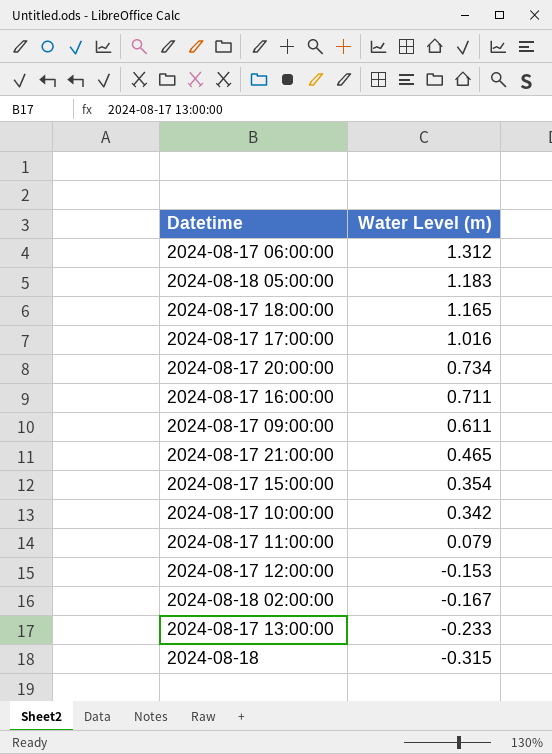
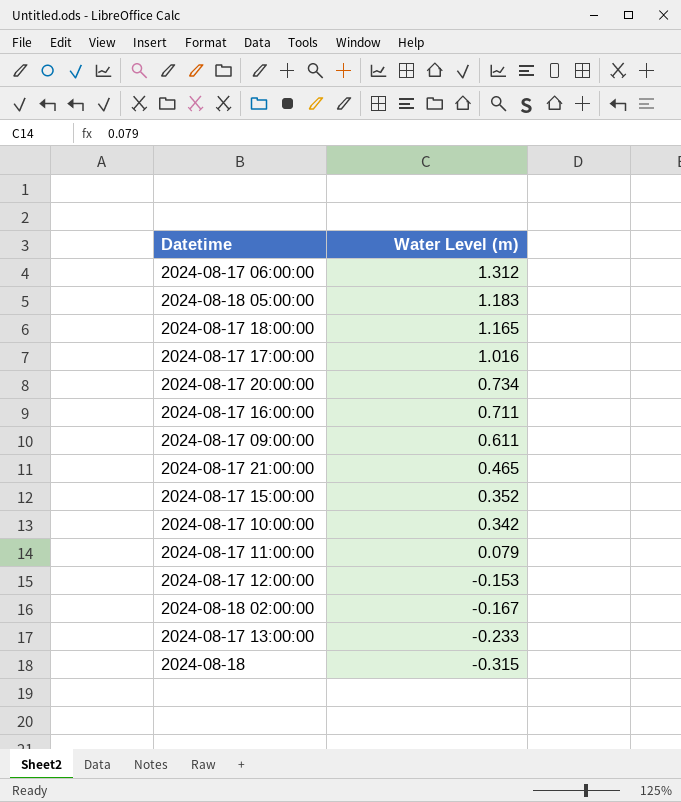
2024-08-17 15:00:00 | Water Level (m): 0.354 -> 0.352

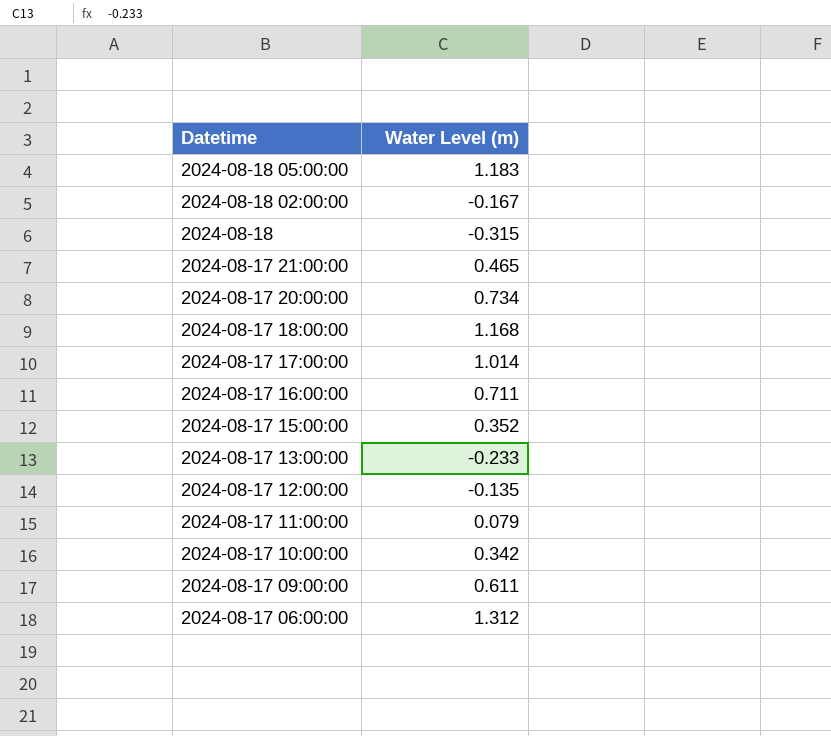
row order: Water Level (m) descending -> Datetime descending
2024-08-17 18:00:00 | Water Level (m): 1.165 -> 1.168
2024-08-17 17:00:00 | Water Level (m): 1.016 -> 1.014
2024-08-17 12:00:00 | Water Level (m): -0.153 -> -0.135

